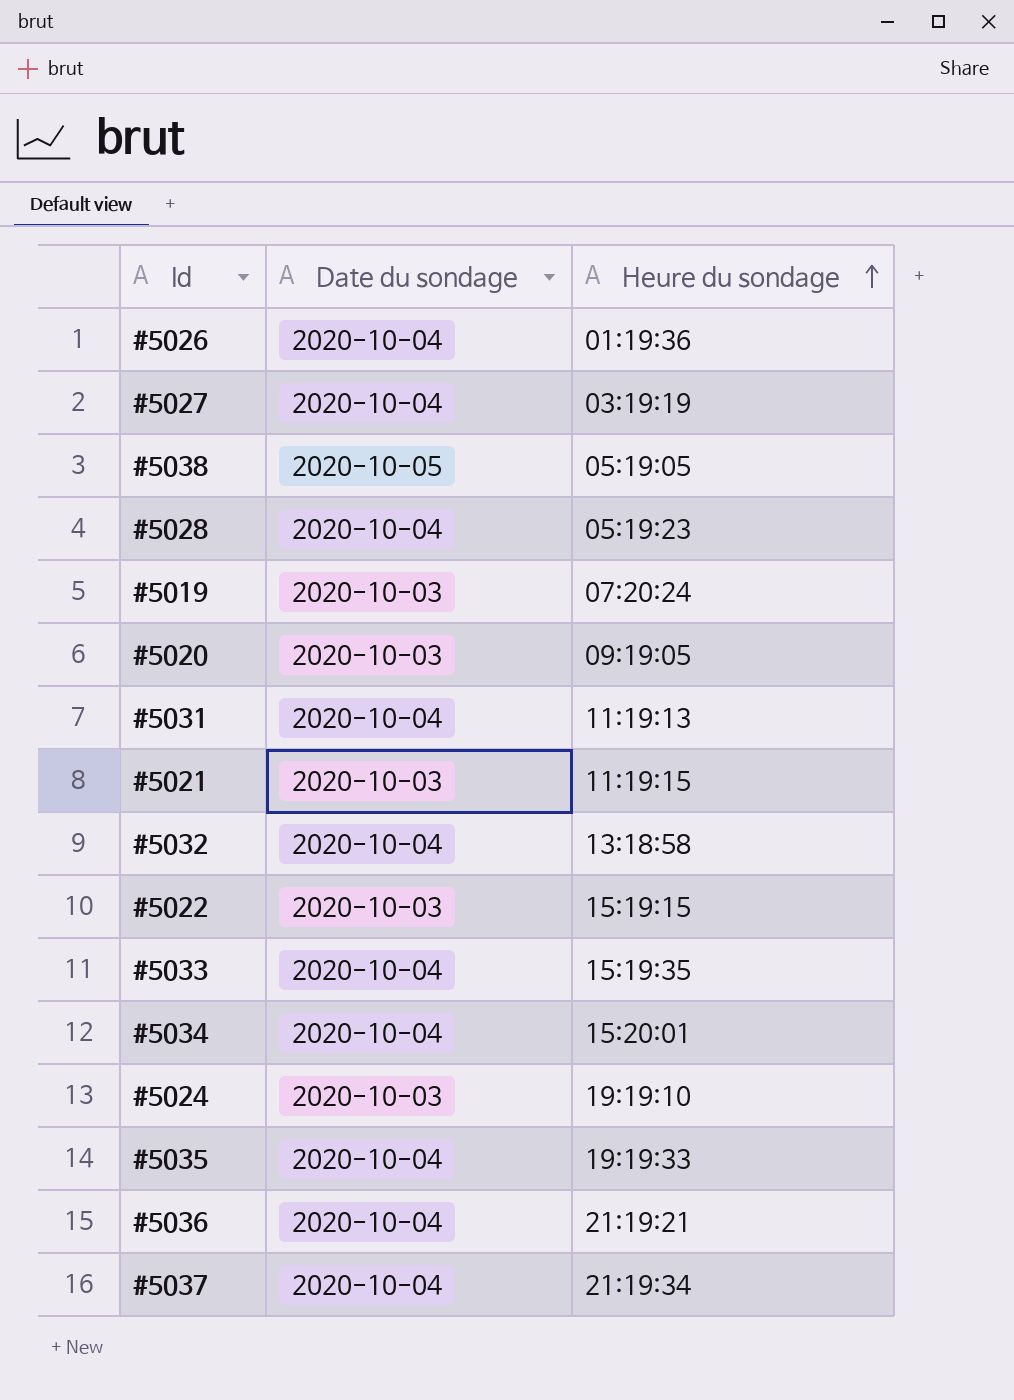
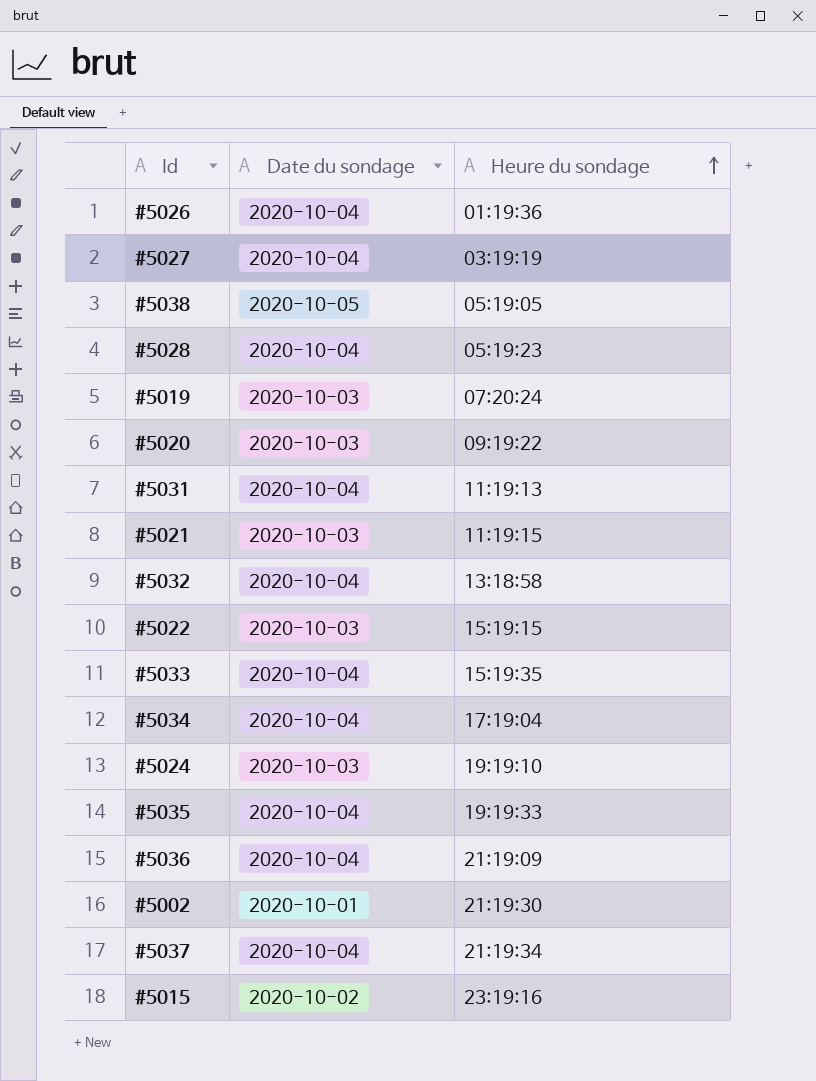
#5020 | Heure du sondage: 09:19:05 -> 09:19:22
#5034 | Heure du sondage: 15:20:01 -> 17:19:04
#5036 | Heure du sondage: 21:19:21 -> 21:19:09
row #5002: none -> 2020-10-01 | 21:19:30
row #5015: none -> 2020-10-02 | 23:19:16

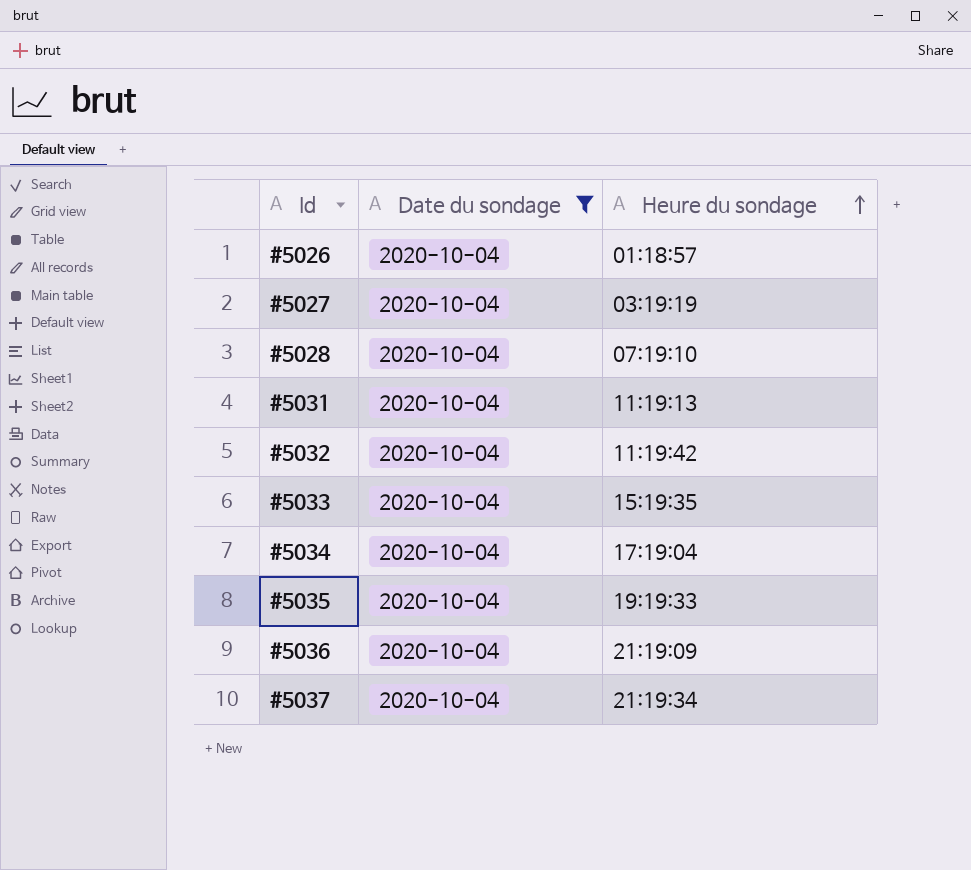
filter: none -> Date du sondage = 2020-10-04
#5026 | Heure du sondage: 01:19:36 -> 01:18:57
#5028 | Heure du sondage: 05:19:23 -> 07:19:10
#5032 | Heure du sondage: 13:18:58 -> 11:19:42

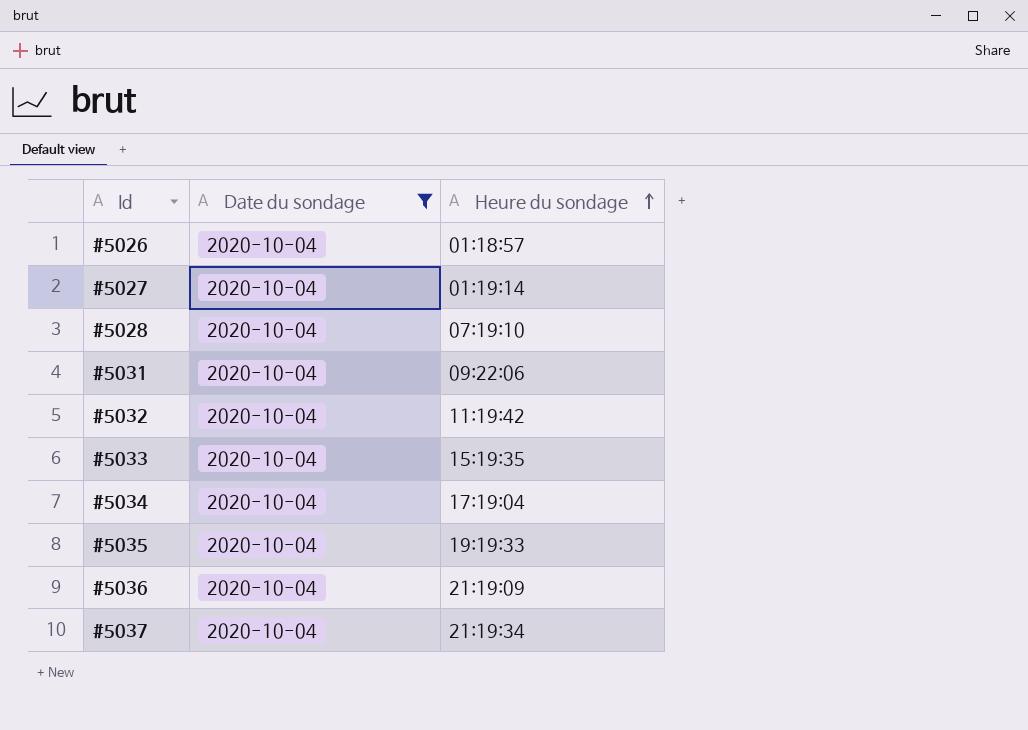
#5027 | Heure du sondage: 03:19:19 -> 01:19:14
#5031 | Heure du sondage: 11:19:13 -> 09:22:06

